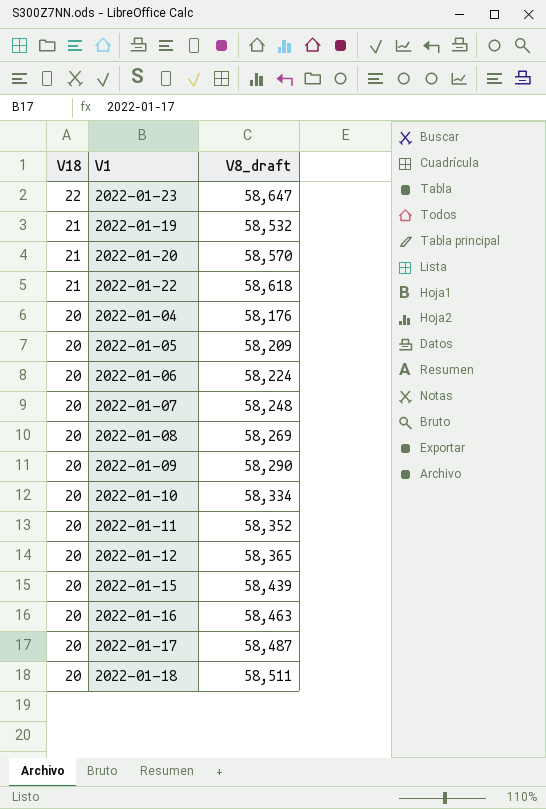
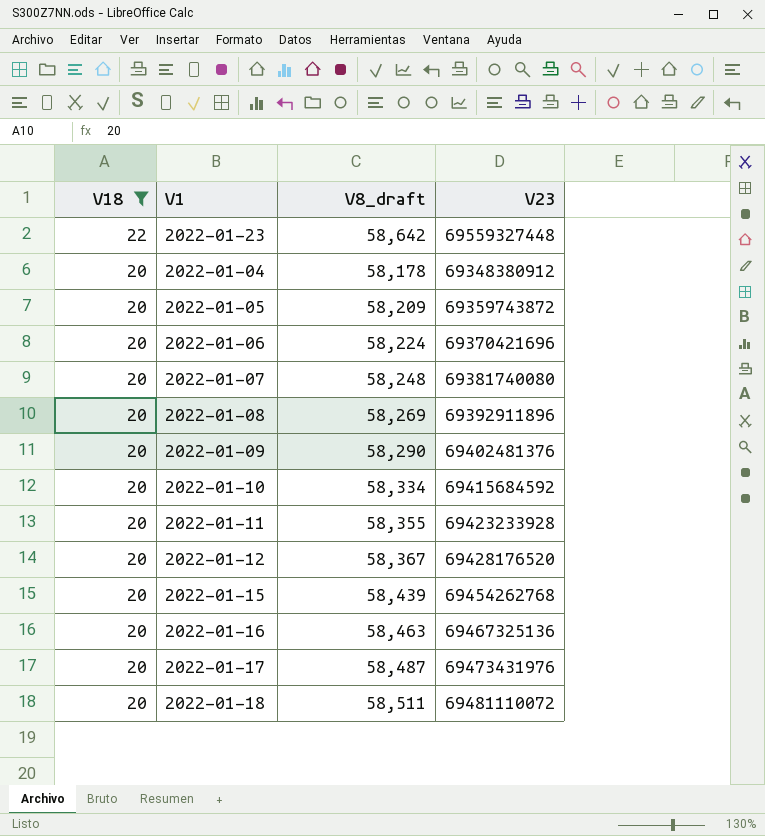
filter: none -> V18 != 21
column V23 | position: none -> 4
2022-01-23 | V8_draft: 58,647 -> 58,642
2022-01-04 | V8_draft: 58,176 -> 58,178
2022-01-11 | V8_draft: 58,352 -> 58,355
2022-01-12 | V8_draft: 58,365 -> 58,367

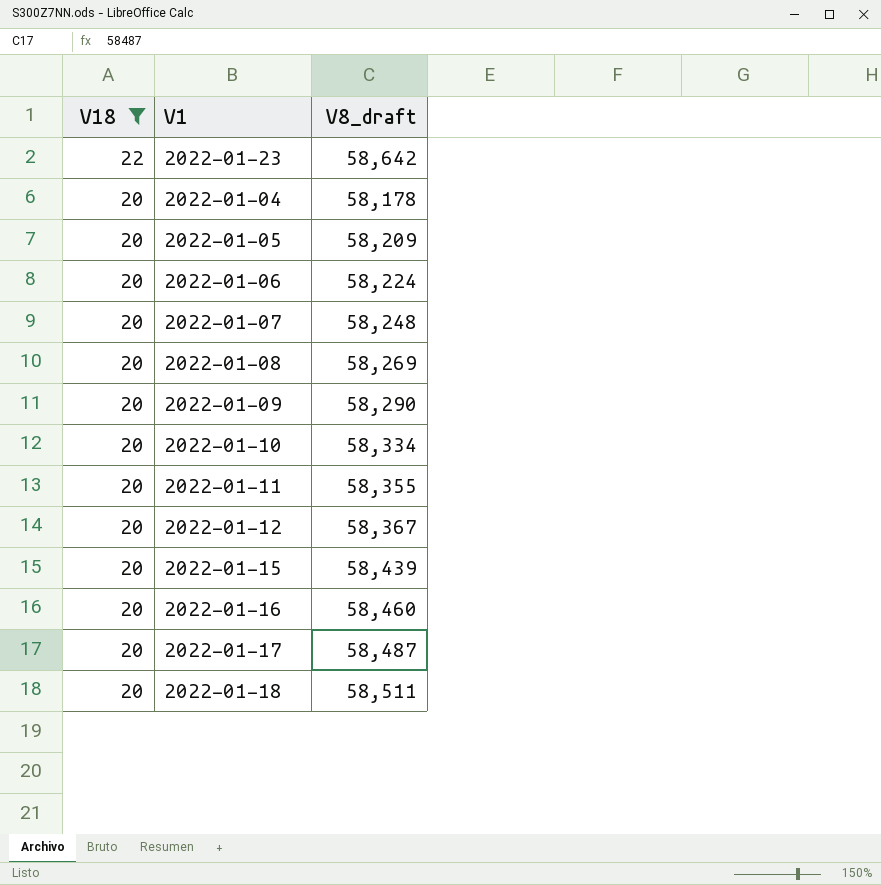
column V23 | position: 4 -> none
2022-01-16 | V8_draft: 58,463 -> 58,460

